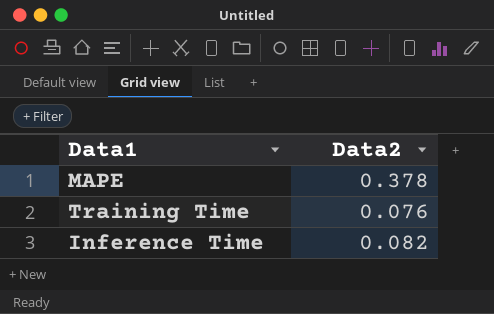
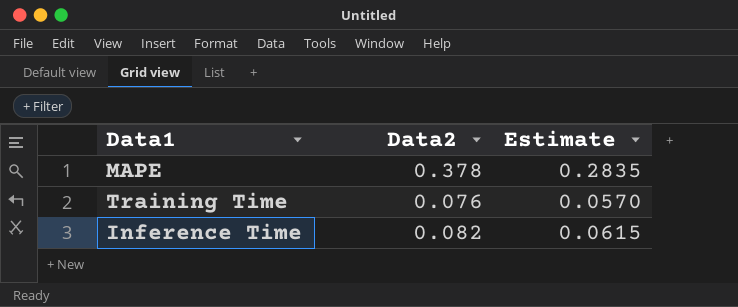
column Estimate | formula: none -> [Data2] * 0.75

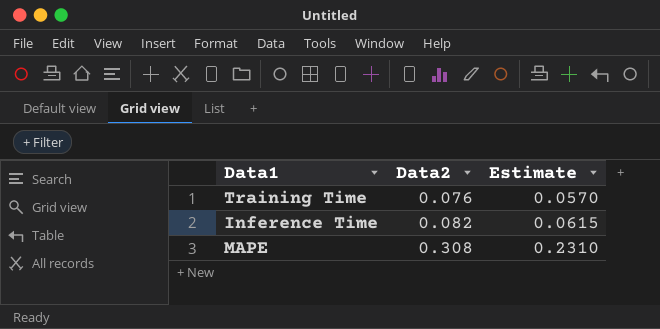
row order: none -> Data2 ascending
MAPE | Data2: 0.378 -> 0.308
MAPE | Estimate: 0.2835 -> 0.2310

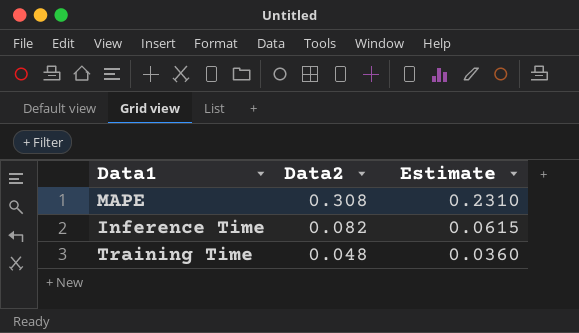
row order: Data2 ascending -> Data2 descending
Training Time | Data2: 0.076 -> 0.048
Training Time | Estimate: 0.0570 -> 0.0360

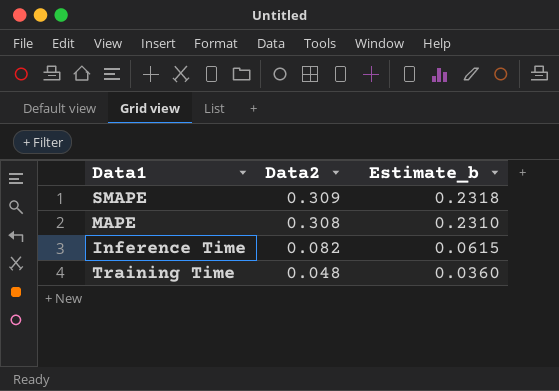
column name: Estimate -> Estimate_b
row SMAPE: none -> 0.309 | 0.2318

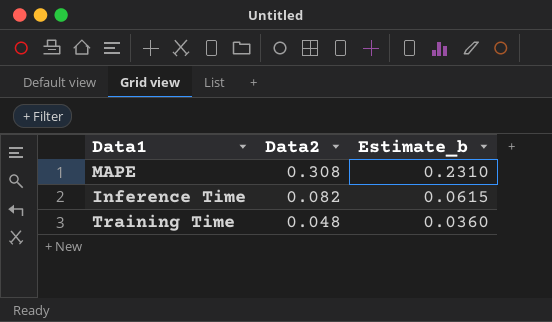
row SMAPE: 0.309 | 0.2318 -> none

